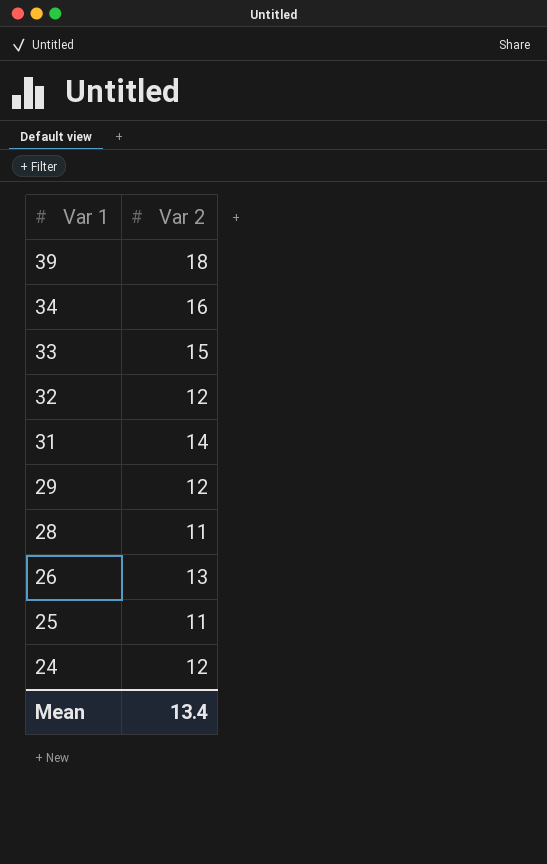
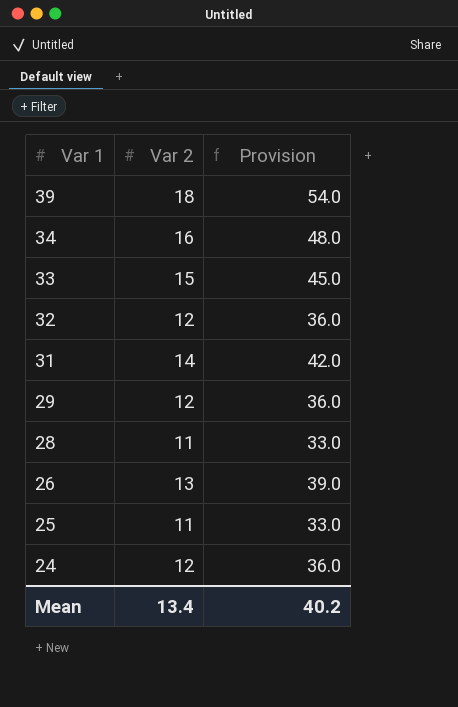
column Provision | formula: none -> [Var 2] * 3

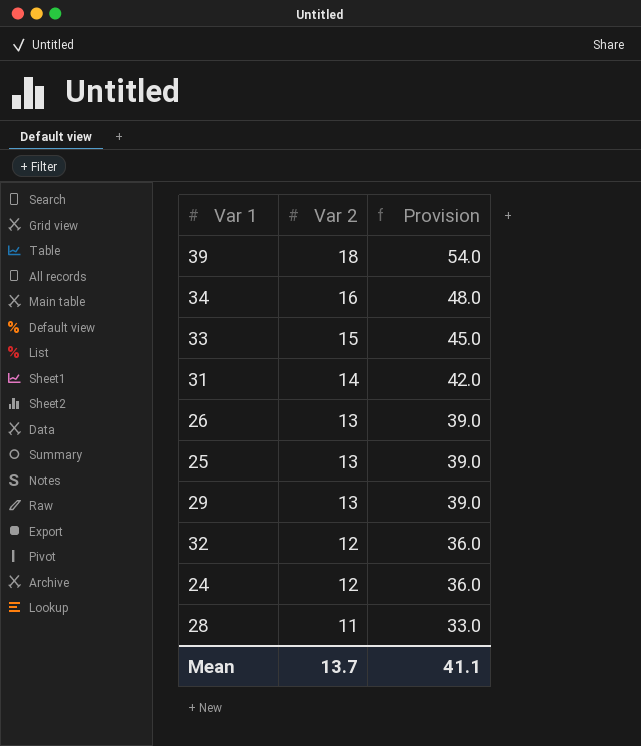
row order: Var 1 descending -> Var 2 descending
25 | Var 2: 11 -> 13
25 | Provision: 33.0 -> 39.0
29 | Var 2: 12 -> 13
29 | Provision: 36.0 -> 39.0
Mean | Var 2: 13.4 -> 13.7
Mean | Provision: 40.2 -> 41.1

